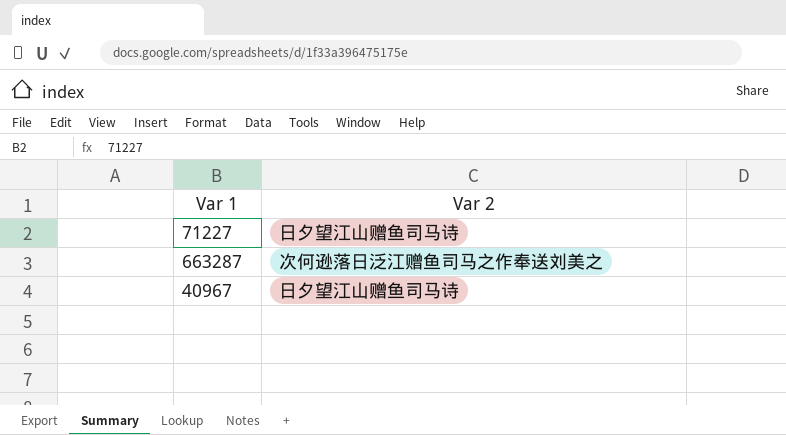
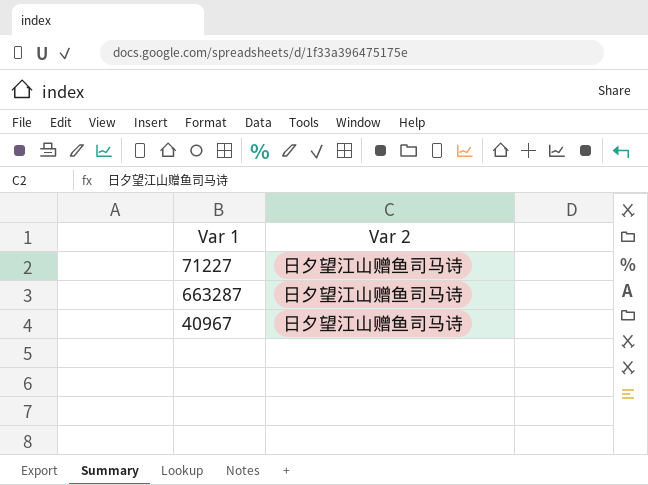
663287 | Var 2: 次何逊落日泛江赠鱼司马之作奉送刘美之 -> 日夕望江山赠鱼司马诗

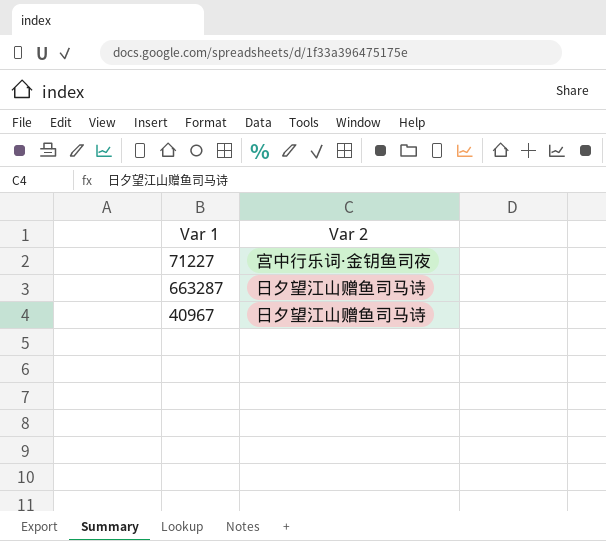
71227 | Var 2: 日夕望江山赠鱼司马诗 -> 宫中行乐词·金钥鱼司夜

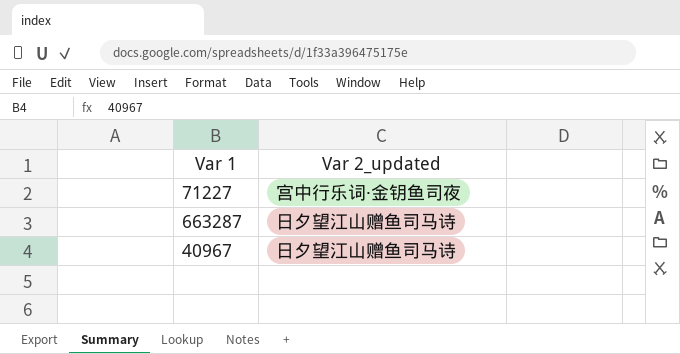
column name: Var 2 -> Var 2_updated

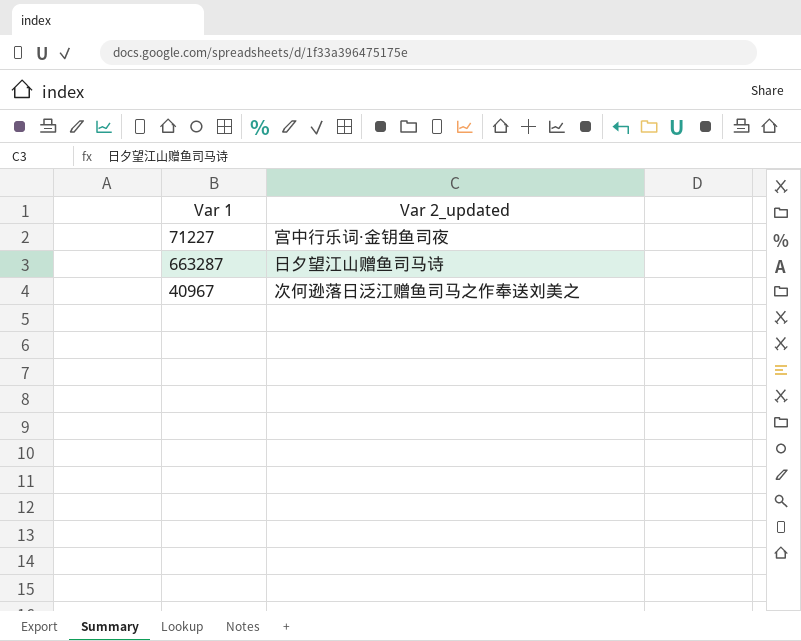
40967 | Var 2_updated: 日夕望江山赠鱼司马诗 -> 次何逊落日泛江赠鱼司马之作奉送刘美之

